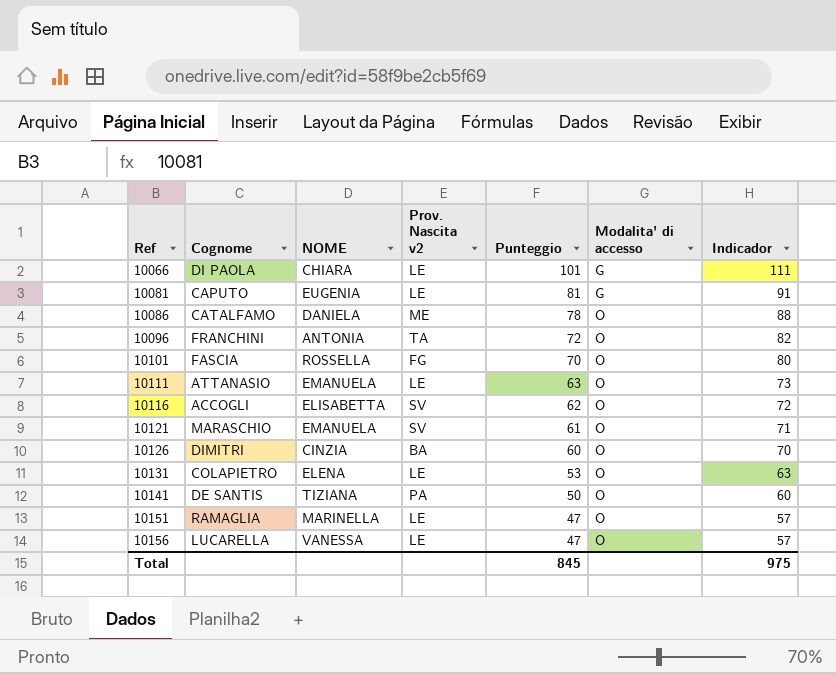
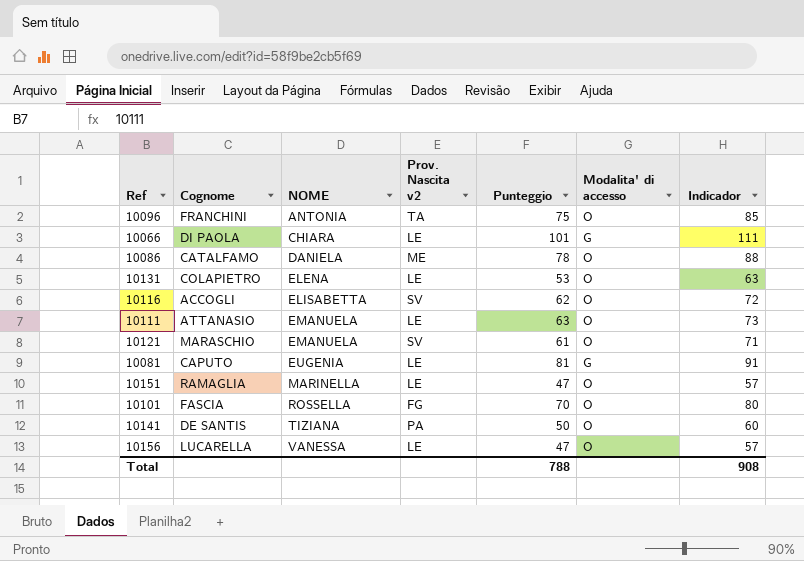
row order: Ref ascending -> NOME ascending
row 10126: DIMITRI | CINZIA | BA | 60 | O | 70 -> none
10096 | Punteggio: 72 -> 75
10096 | Indicador: 82 -> 85
Total | Punteggio: 845 -> 788
Total | Indicador: 975 -> 908

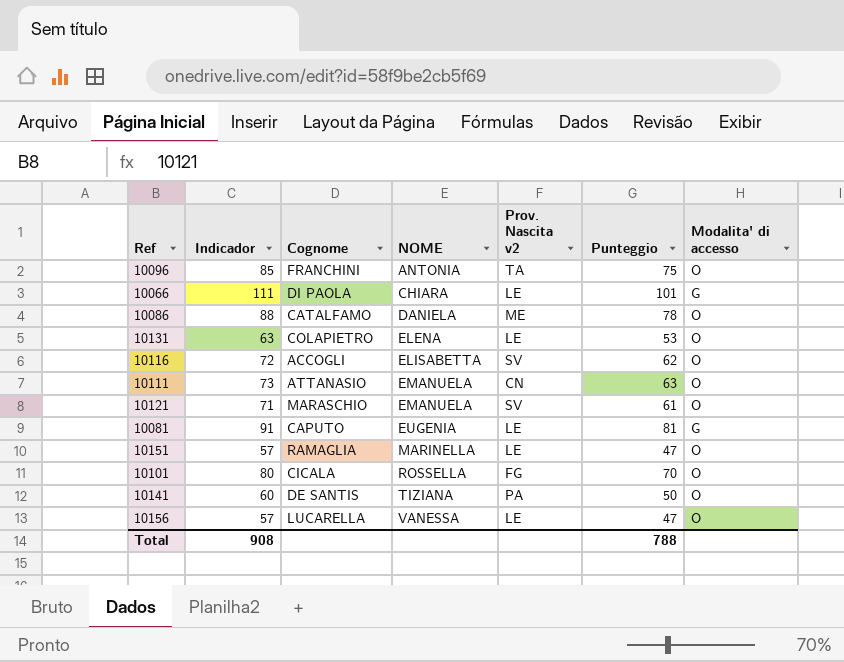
column Indicador | position: 7 -> 2
10111 | Prov. Nascita v2: LE -> CN
10101 | Cognome: FASCIA -> CICALA

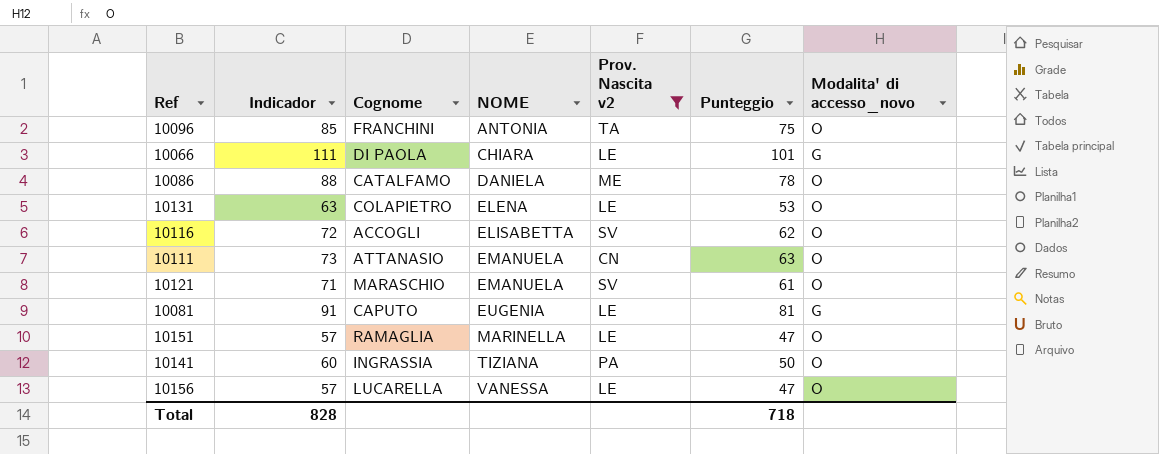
filter: none -> Prov. Nascita v2 != FG
column name: Modalita' di accesso -> Modalita' di accesso_novo
10141 | Cognome: DE SANTIS -> INGRASSIA
Total | Indicador: 908 -> 828
Total | Punteggio: 788 -> 718

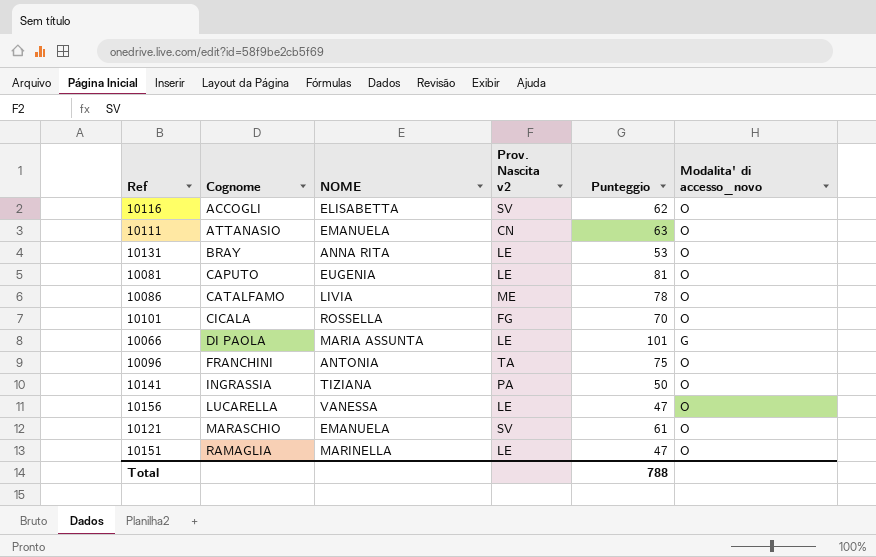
filter: Prov. Nascita v2 != FG -> none
row order: NOME ascending -> Cognome ascending
column Indicador | formula: [Punteggio] + 10 -> none
10131 | Cognome: COLAPIETRO -> BRAY
10131 | NOME: ELENA -> ANNA RITA
10081 | Modalita' di accesso_novo: G -> O
10086 | NOME: DANIELA -> LIVIA
10066 | NOME: CHIARA -> MARIA ASSUNTA
Total | Punteggio: 718 -> 788

